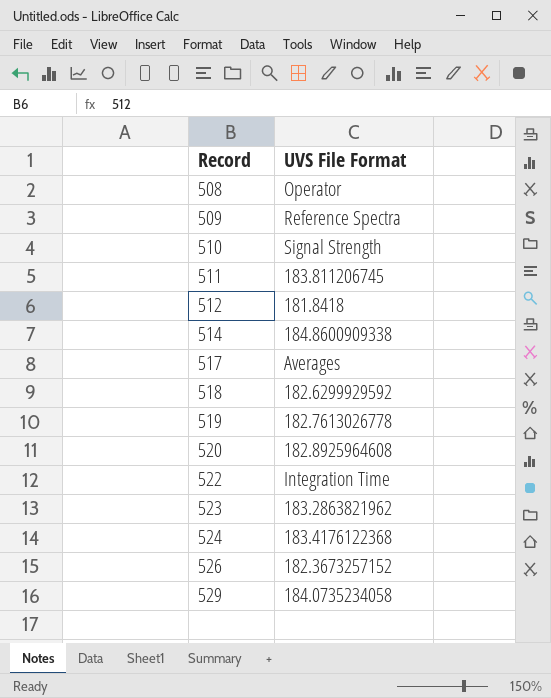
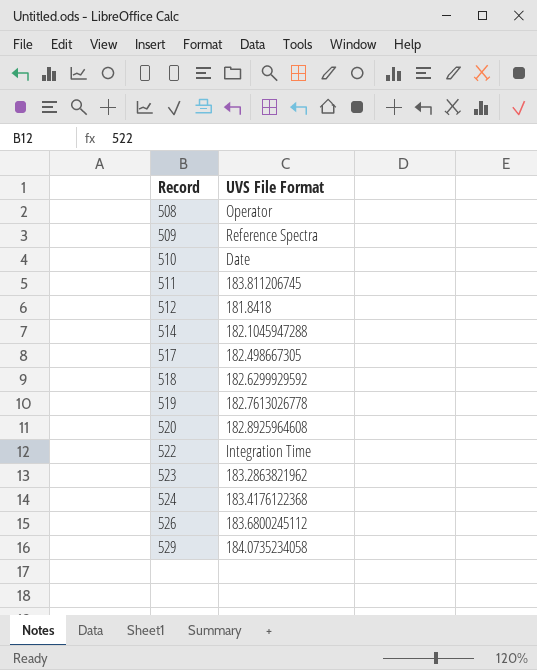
510 | UVS File Format: Signal Strength -> Date
514 | UVS File Format: 184.8600909338 -> 182.1045947288
517 | UVS File Format: Averages -> 182.498667305
526 | UVS File Format: 182.3673257152 -> 183.6800245112

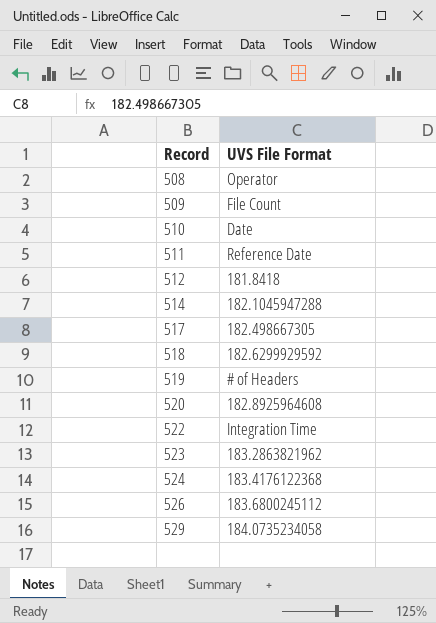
509 | UVS File Format: Reference Spectra -> File Count
511 | UVS File Format: 183.811206745 -> Reference Date
519 | UVS File Format: 182.7613026778 -> # of Headers

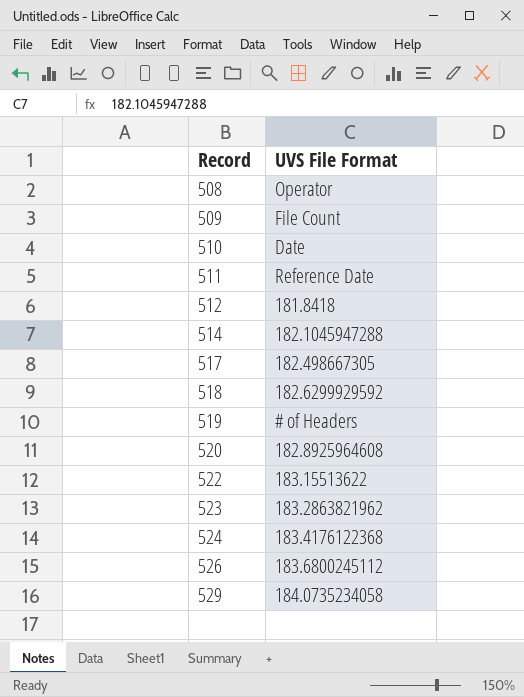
522 | UVS File Format: Integration Time -> 183.15513622

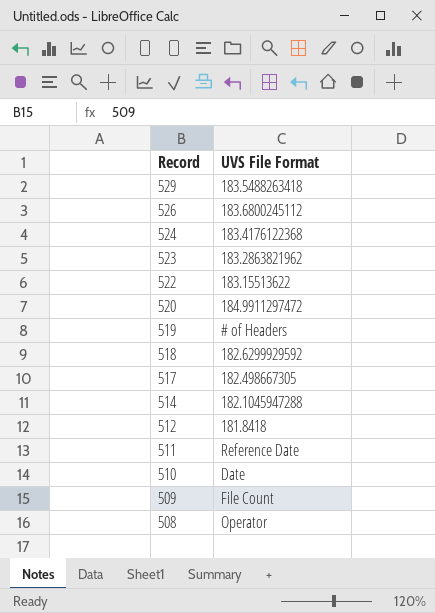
row order: Record ascending -> Record descending
529 | UVS File Format: 184.0735234058 -> 183.5488263418
520 | UVS File Format: 182.8925964608 -> 184.9911297472

